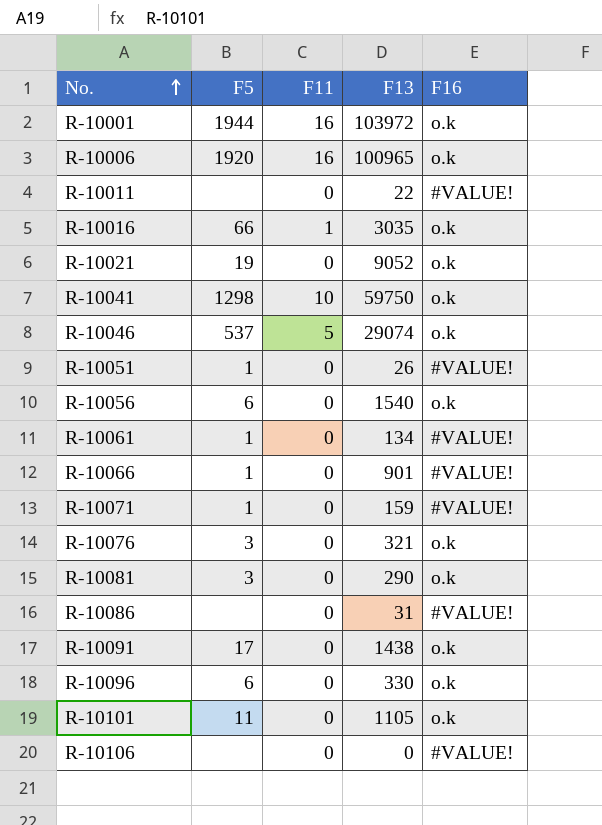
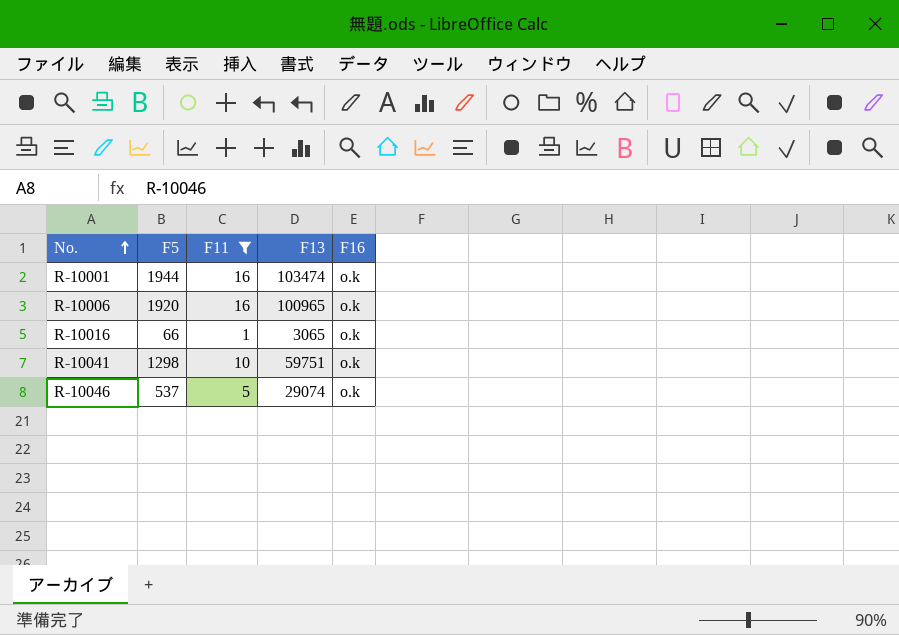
filter: none -> F11 != 0
R-10001 | F13: 103972 -> 103474
R-10016 | F13: 3035 -> 3065
R-10041 | F13: 59750 -> 59751

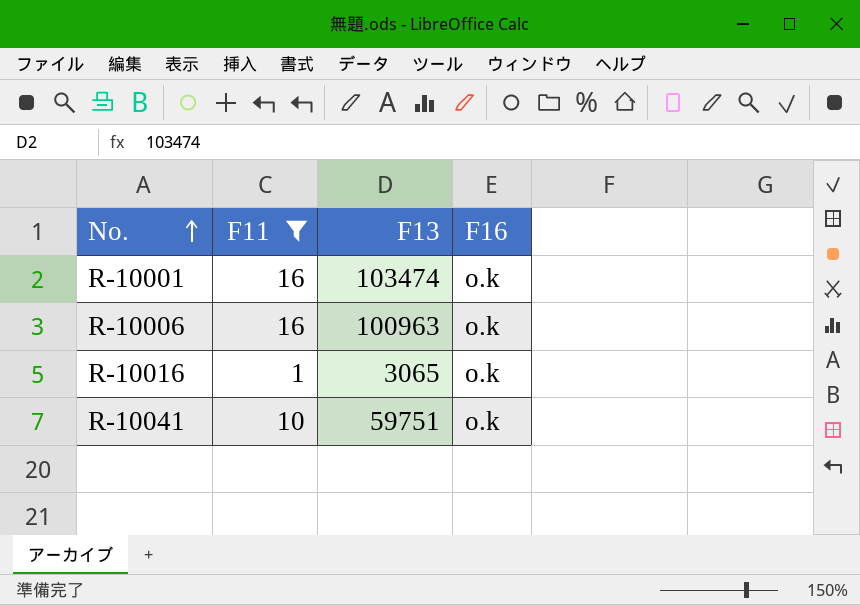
column F5 | position: 2 -> none
row R-10046: 537 | 5 | 29074 | o.k -> none
R-10006 | F13: 100965 -> 100963

